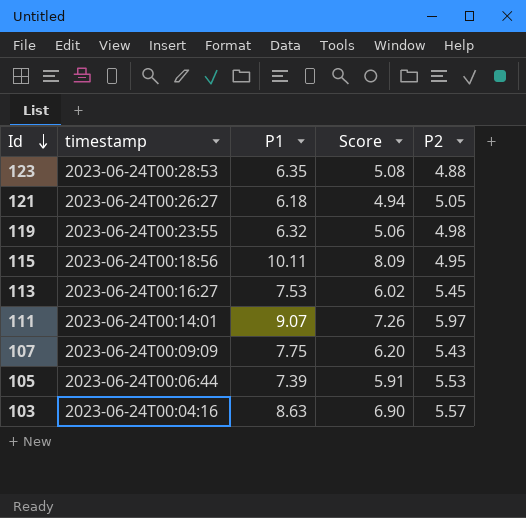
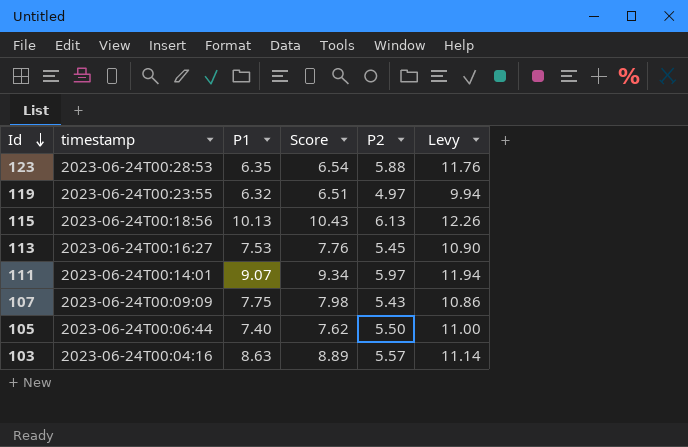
column Score | formula: [P1] * 0.8 -> [P1] * 1.03
column Levy | formula: none -> [P2] * 2
row 121: 2023-06-24T00:26:27 | 6.18 | 4.94 | 5.05 -> none
123 | P2: 4.88 -> 5.88
119 | P2: 4.98 -> 4.97
115 | P1: 10.11 -> 10.13
115 | P2: 4.95 -> 6.13
105 | P1: 7.39 -> 7.40
105 | P2: 5.53 -> 5.50

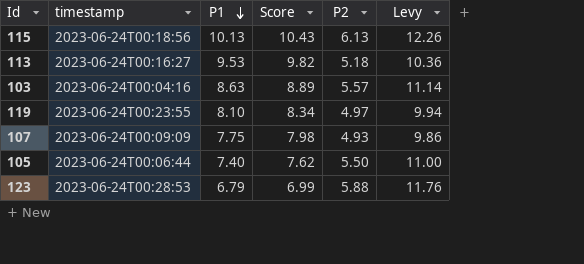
row order: Id descending -> P1 descending
row 111: 2023-06-24T00:14:01 | 9.07 | 9.34 | 5.97 | 11.94 -> none
113 | P1: 7.53 -> 9.53
113 | Score: 7.76 -> 9.82
113 | P2: 5.45 -> 5.18
113 | Levy: 10.90 -> 10.36
119 | P1: 6.32 -> 8.10
119 | Score: 6.51 -> 8.34
107 | P2: 5.43 -> 4.93
107 | Levy: 10.86 -> 9.86
123 | P1: 6.35 -> 6.79
123 | Score: 6.54 -> 6.99

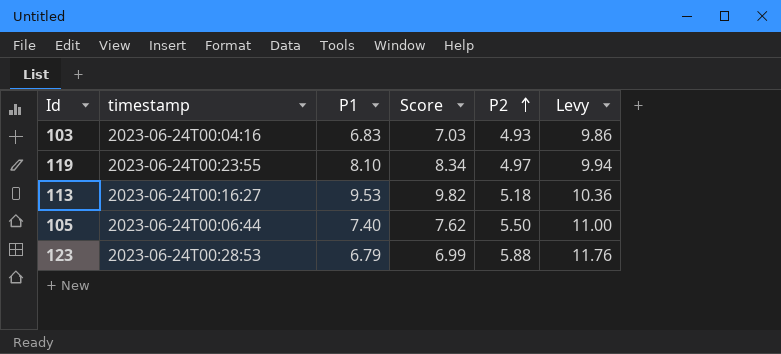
row order: P1 descending -> P2 ascending
row 115: 2023-06-24T00:18:56 | 10.13 | 10.43 | 6.13 | 12.26 -> none
row 107: 2023-06-24T00:09:09 | 7.75 | 7.98 | 4.93 | 9.86 -> none
103 | P1: 8.63 -> 6.83
103 | Score: 8.89 -> 7.03
103 | P2: 5.57 -> 4.93
103 | Levy: 11.14 -> 9.86

